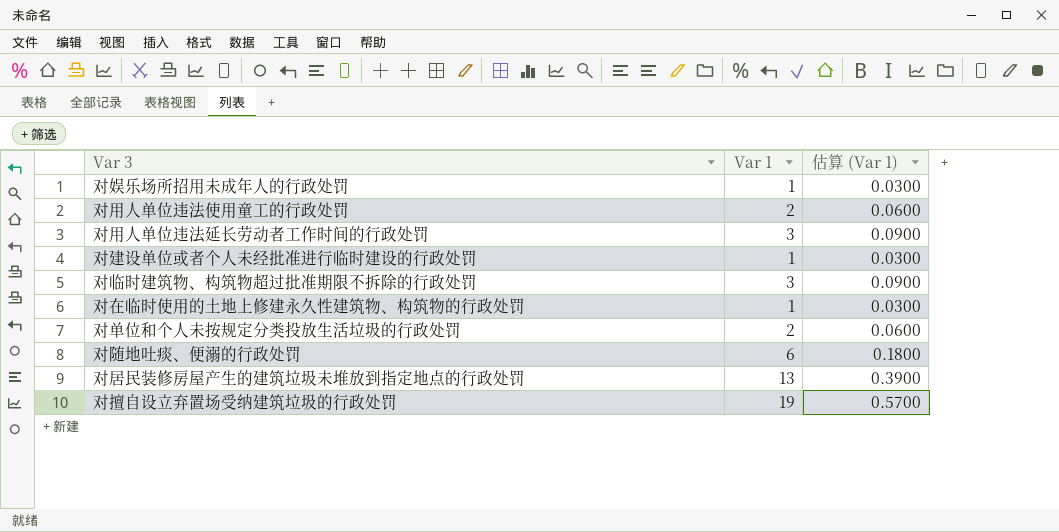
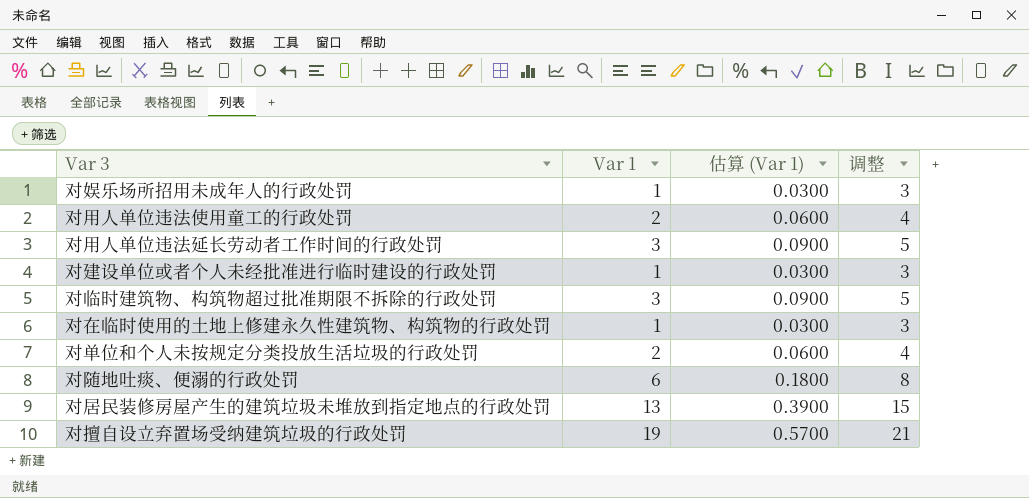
column 调整 | formula: none -> [Var 1] + 2

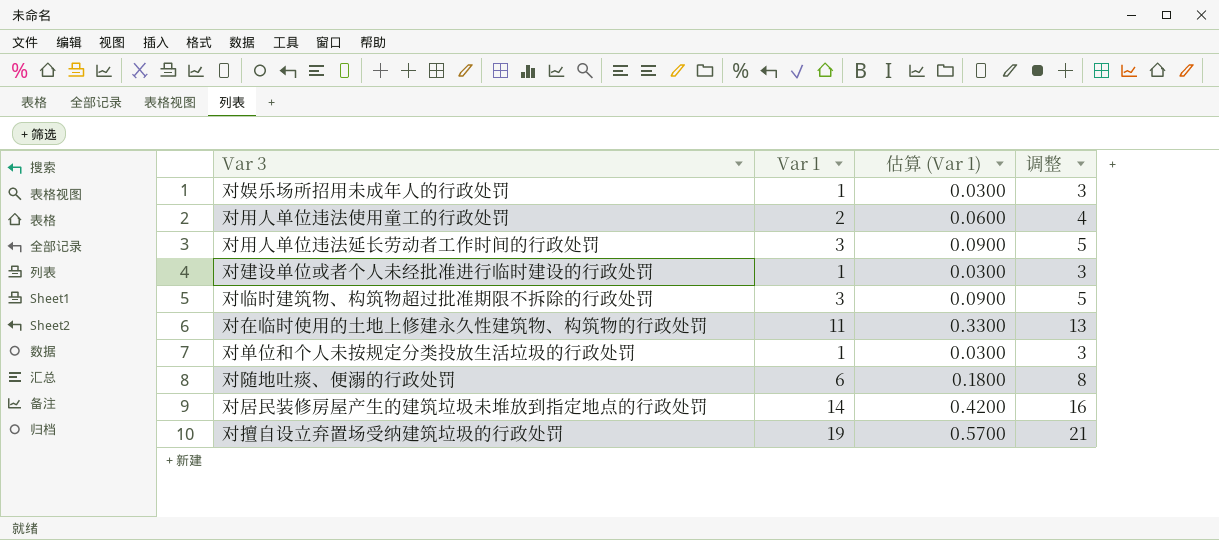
对在临时使用的土地上修建永久性建筑物、构筑物的行政处罚 | Var 1: 1 -> 11
对在临时使用的土地上修建永久性建筑物、构筑物的行政处罚 | 估算 (Var 1): 0.0300 -> 0.3300
对在临时使用的土地上修建永久性建筑物、构筑物的行政处罚 | 调整: 3 -> 13
对单位和个人未按规定分类投放生活垃圾的行政处罚 | Var 1: 2 -> 1
对单位和个人未按规定分类投放生活垃圾的行政处罚 | 估算 (Var 1): 0.0600 -> 0.0300
对单位和个人未按规定分类投放生活垃圾的行政处罚 | 调整: 4 -> 3
对居民装修房屋产生的建筑垃圾未堆放到指定地点的行政处罚 | Var 1: 13 -> 14
对居民装修房屋产生的建筑垃圾未堆放到指定地点的行政处罚 | 估算 (Var 1): 0.3900 -> 0.4200
对居民装修房屋产生的建筑垃圾未堆放到指定地点的行政处罚 | 调整: 15 -> 16

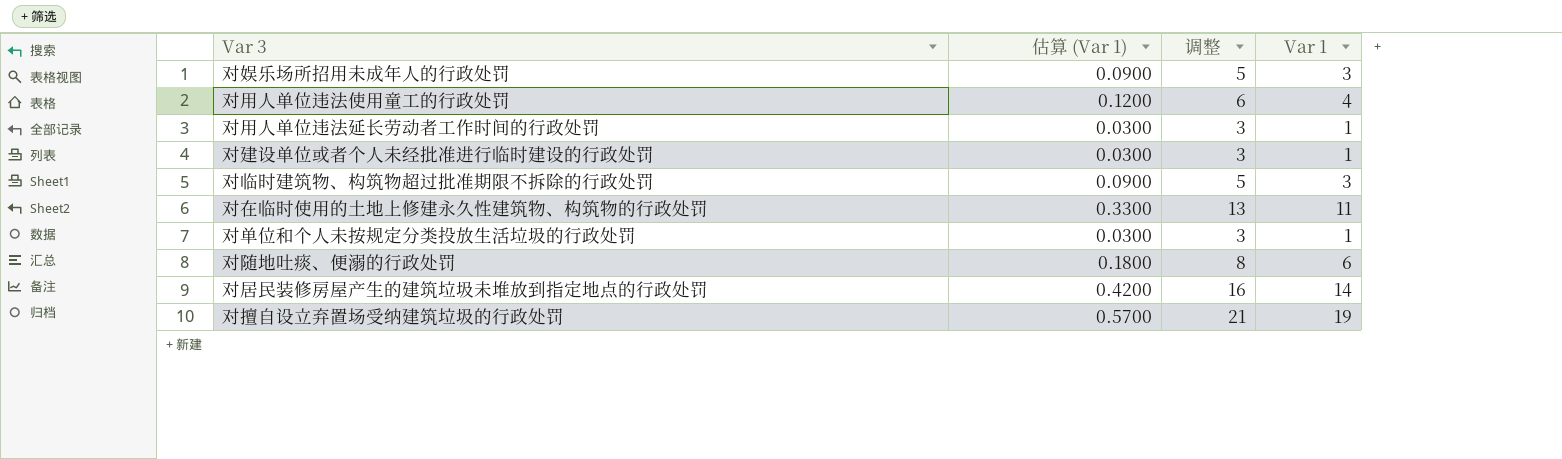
column Var 1 | position: 2 -> 4
对娱乐场所招用未成年人的行政处罚 | 估算 (Var 1): 0.0300 -> 0.0900
对娱乐场所招用未成年人的行政处罚 | 调整: 3 -> 5
对娱乐场所招用未成年人的行政处罚 | Var 1: 1 -> 3
对用人单位违法使用童工的行政处罚 | 估算 (Var 1): 0.0600 -> 0.1200
对用人单位违法使用童工的行政处罚 | 调整: 4 -> 6
对用人单位违法使用童工的行政处罚 | Var 1: 2 -> 4
对用人单位违法延长劳动者工作时间的行政处罚 | 估算 (Var 1): 0.0900 -> 0.0300
对用人单位违法延长劳动者工作时间的行政处罚 | 调整: 5 -> 3
对用人单位违法延长劳动者工作时间的行政处罚 | Var 1: 3 -> 1

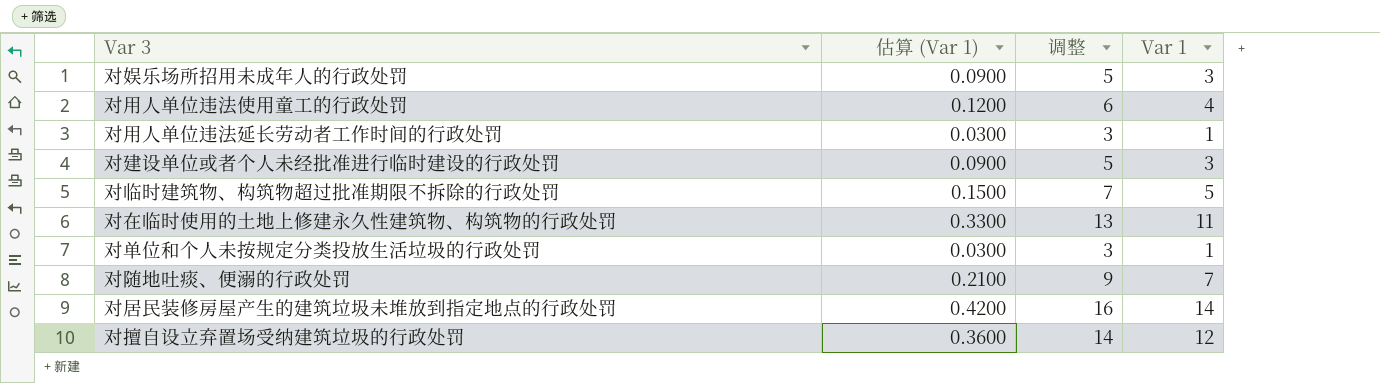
对建设单位或者个人未经批准进行临时建设的行政处罚 | 估算 (Var 1): 0.0300 -> 0.0900
对建设单位或者个人未经批准进行临时建设的行政处罚 | 调整: 3 -> 5
对建设单位或者个人未经批准进行临时建设的行政处罚 | Var 1: 1 -> 3
对临时建筑物、构筑物超过批准期限不拆除的行政处罚 | 估算 (Var 1): 0.0900 -> 0.1500
对临时建筑物、构筑物超过批准期限不拆除的行政处罚 | 调整: 5 -> 7
对临时建筑物、构筑物超过批准期限不拆除的行政处罚 | Var 1: 3 -> 5
对随地吐痰、便溺的行政处罚 | 估算 (Var 1): 0.1800 -> 0.2100
对随地吐痰、便溺的行政处罚 | 调整: 8 -> 9
对随地吐痰、便溺的行政处罚 | Var 1: 6 -> 7
对擅自设立弃置场受纳建筑垃圾的行政处罚 | 估算 (Var 1): 0.5700 -> 0.3600
对擅自设立弃置场受纳建筑垃圾的行政处罚 | 调整: 21 -> 14
对擅自设立弃置场受纳建筑垃圾的行政处罚 | Var 1: 19 -> 12

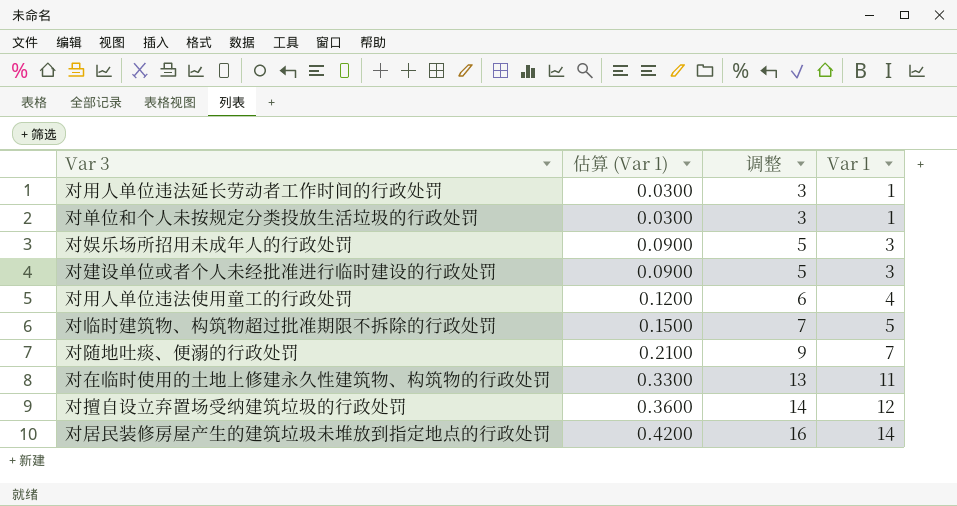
row order: none -> 估算 (Var 1) ascending

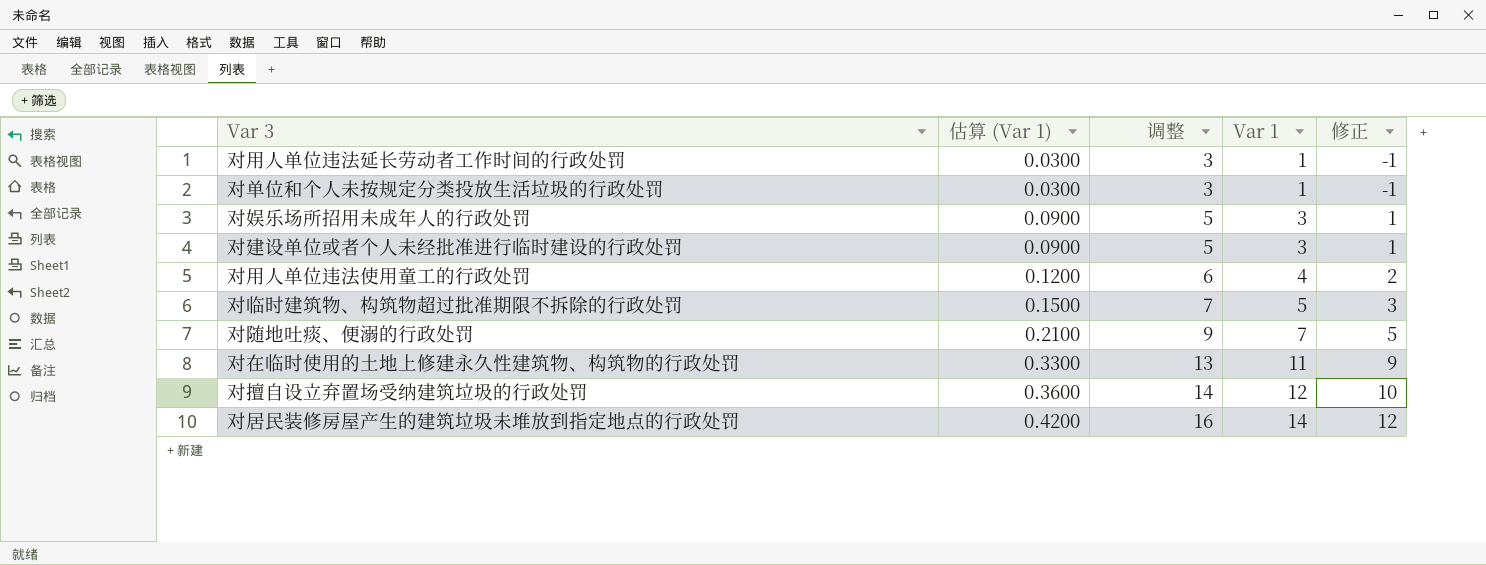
column 修正 | formula: none -> [Var 1] - 2

